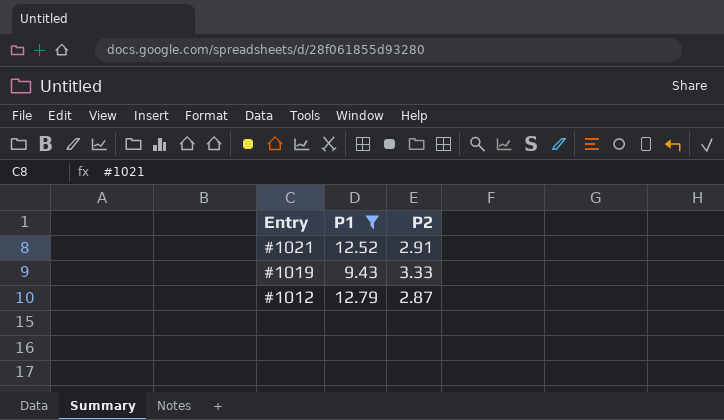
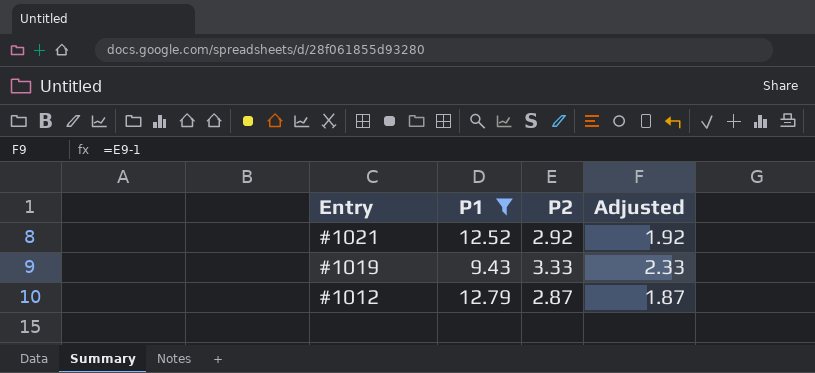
column Adjusted | formula: none -> [P2] - 1
#1021 | P2: 2.91 -> 2.92

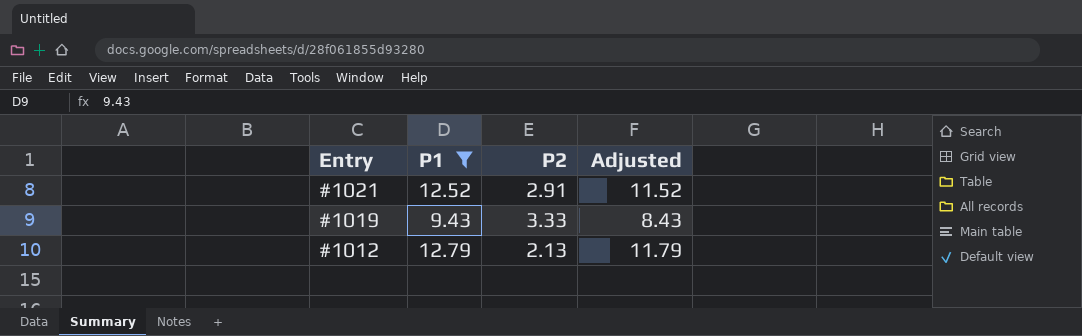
column Adjusted | formula: [P2] - 1 -> [P1] - 1
#1021 | P2: 2.92 -> 2.91
#1012 | P2: 2.87 -> 2.13

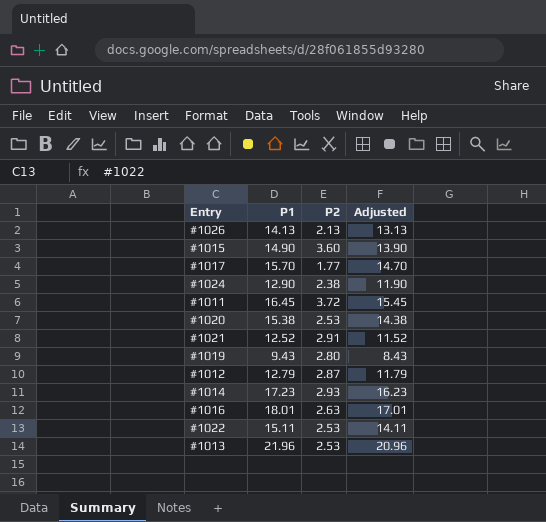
filter: P1 <= 12.79 -> none
#1019 | P2: 3.33 -> 2.80
#1012 | P2: 2.13 -> 2.87

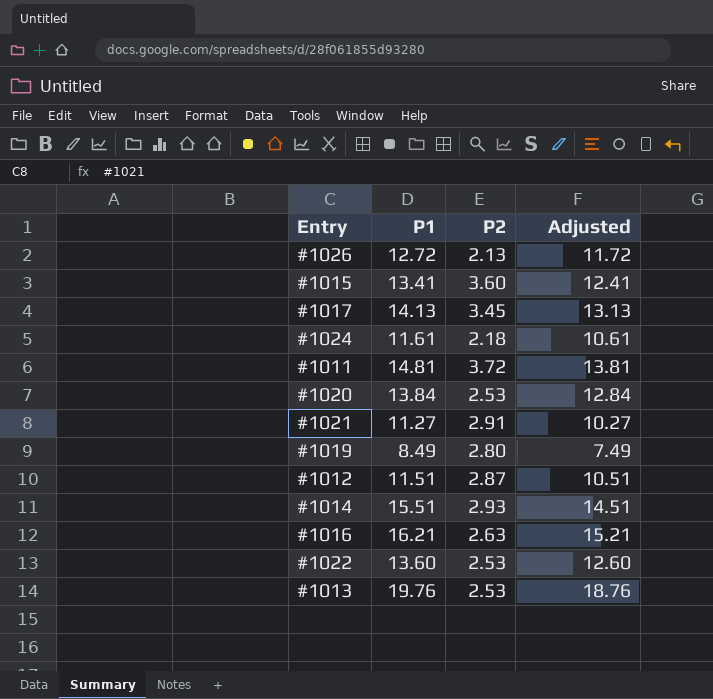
#1026 | P1: 14.13 -> 12.72
#1026 | Adjusted: 13.13 -> 11.72
#1015 | P1: 14.90 -> 13.41
#1015 | Adjusted: 13.90 -> 12.41
#1017 | P1: 15.70 -> 14.13
#1017 | P2: 1.77 -> 3.45
#1017 | Adjusted: 14.70 -> 13.13
#1024 | P1: 12.90 -> 11.61
#1024 | P2: 2.38 -> 2.18
#1024 | Adjusted: 11.90 -> 10.61
#1011 | P1: 16.45 -> 14.81
#1011 | Adjusted: 15.45 -> 13.81
#1020 | P1: 15.38 -> 13.84
#1020 | Adjusted: 14.38 -> 12.84
#1021 | P1: 12.52 -> 11.27
#1021 | Adjusted: 11.52 -> 10.27
#1019 | P1: 9.43 -> 8.49
#1019 | Adjusted: 8.43 -> 7.49
#1012 | P1: 12.79 -> 11.51
#1012 | Adjusted: 11.79 -> 10.51
#1014 | P1: 17.23 -> 15.51
#1014 | Adjusted: 16.23 -> 14.51
#1016 | P1: 18.01 -> 16.21
#1016 | Adjusted: 17.01 -> 15.21
#1022 | P1: 15.11 -> 13.60
#1022 | Adjusted: 14.11 -> 12.60
#1013 | P1: 21.96 -> 19.76
#1013 | Adjusted: 20.96 -> 18.76

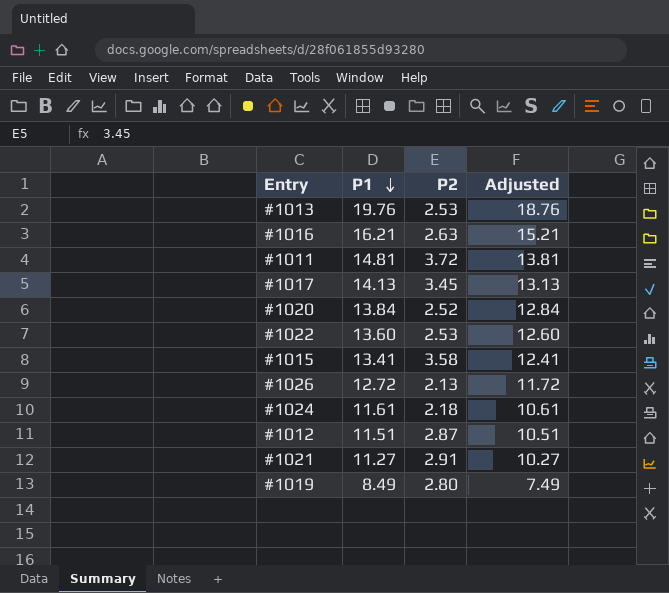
row order: none -> P1 descending
row #1014: 15.51 | 2.93 | 14.51 -> none
#1020 | P2: 2.53 -> 2.52
#1015 | P2: 3.60 -> 3.58

